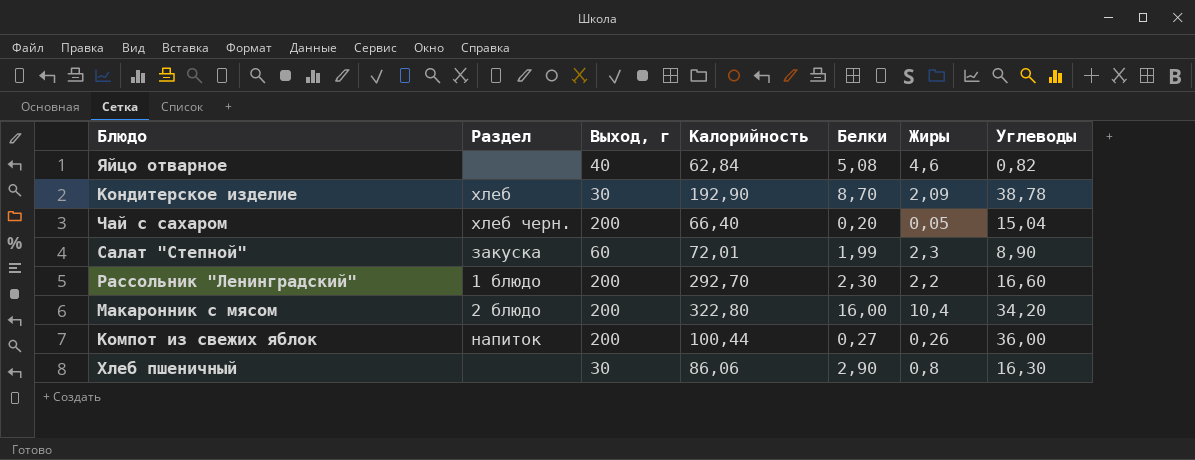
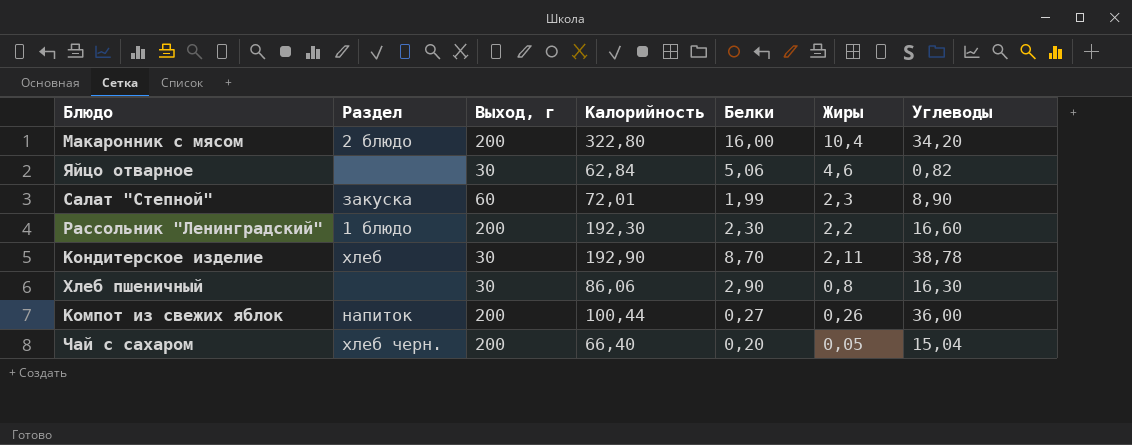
row order: none -> Жиры descending
Яйцо отварное | Выход, г: 40 -> 30
Яйцо отварное | Белки: 5,08 -> 5,06
Рассольник "Ленинградский" | Калорийность: 292,70 -> 192,30
Кондитерское изделие | Жиры: 2,09 -> 2,11

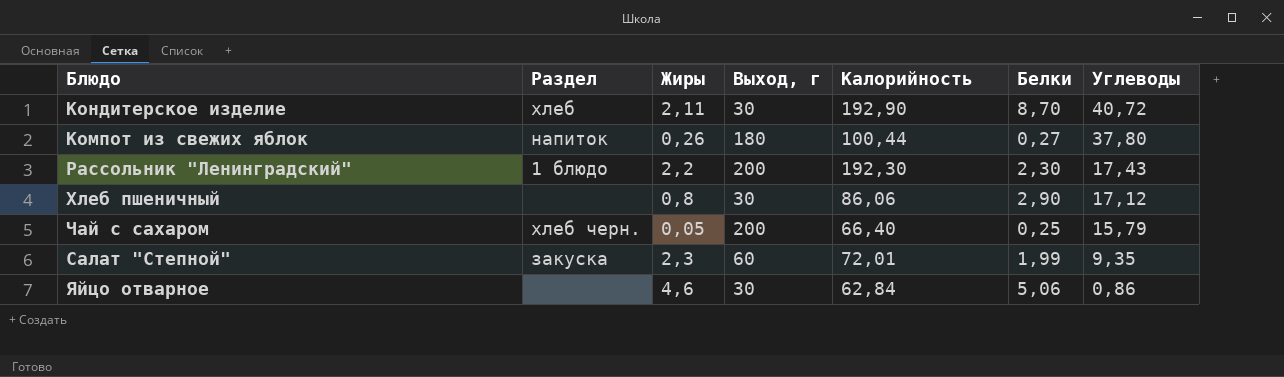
row order: Жиры descending -> Углеводы descending
column Жиры | position: 6 -> 3
row Макаронник с мясом: 2 блюдо | 200 | 322,80 | 16,00 | 10,4 | 34,20 -> none
Кондитерское изделие | Углеводы: 38,78 -> 40,72
Компот из свежих яблок | Выход, г: 200 -> 180
Компот из свежих яблок | Углеводы: 36,00 -> 37,80
Рассольник "Ленинградский" | Углеводы: 16,60 -> 17,43
Хлеб пшеничный | Углеводы: 16,30 -> 17,12
Чай с сахаром | Белки: 0,20 -> 0,25
Чай с сахаром | Углеводы: 15,04 -> 15,79
Салат "Степной" | Углеводы: 8,90 -> 9,35
Яйцо отварное | Углеводы: 0,82 -> 0,86

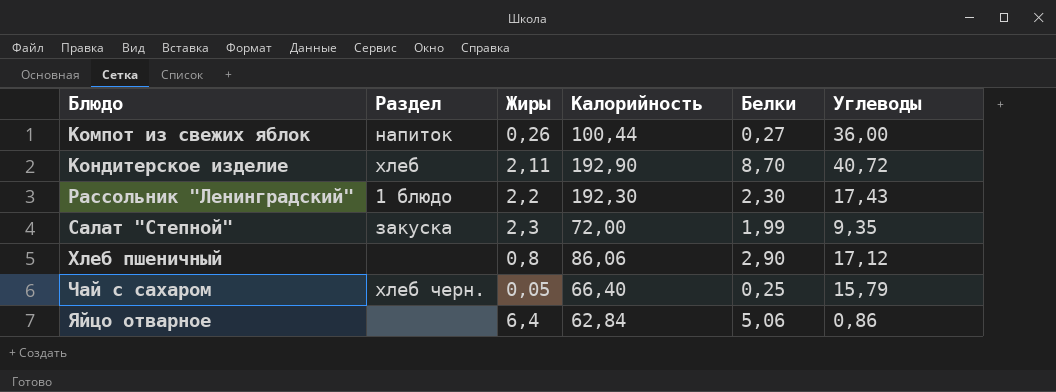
row order: Углеводы descending -> Блюдо ascending
column Выход, г | position: 4 -> none
Компот из свежих яблок | Углеводы: 37,80 -> 36,00
Салат "Степной" | Калорийность: 72,01 -> 72,00
Яйцо отварное | Жиры: 4,6 -> 6,4

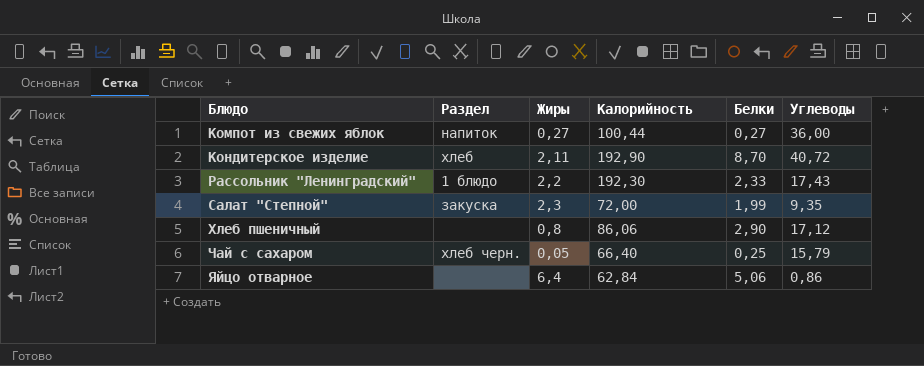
Компот из свежих яблок | Жиры: 0,26 -> 0,27
Рассольник "Ленинградский" | Белки: 2,30 -> 2,33

